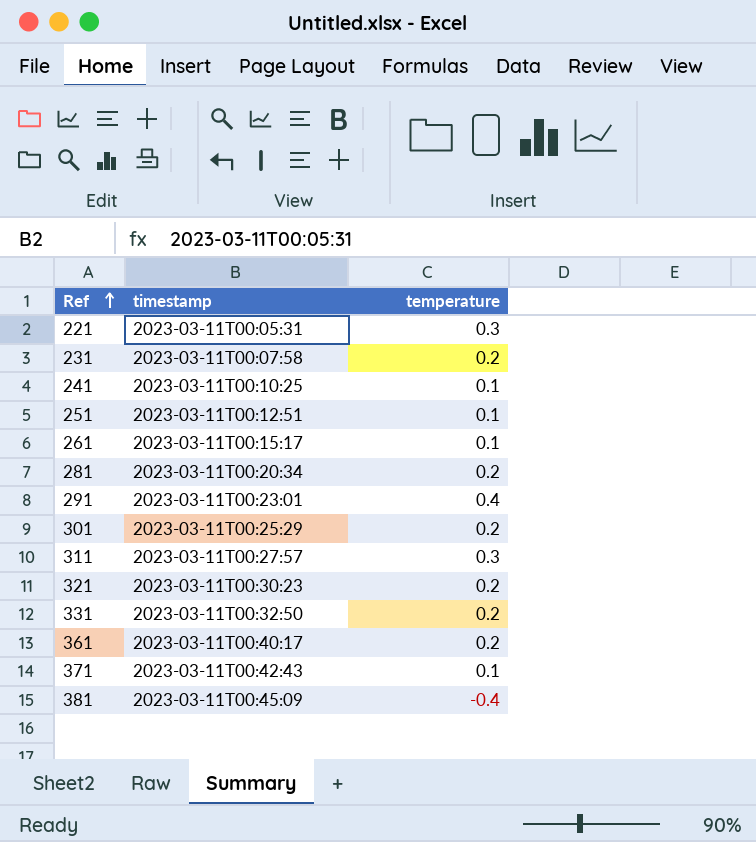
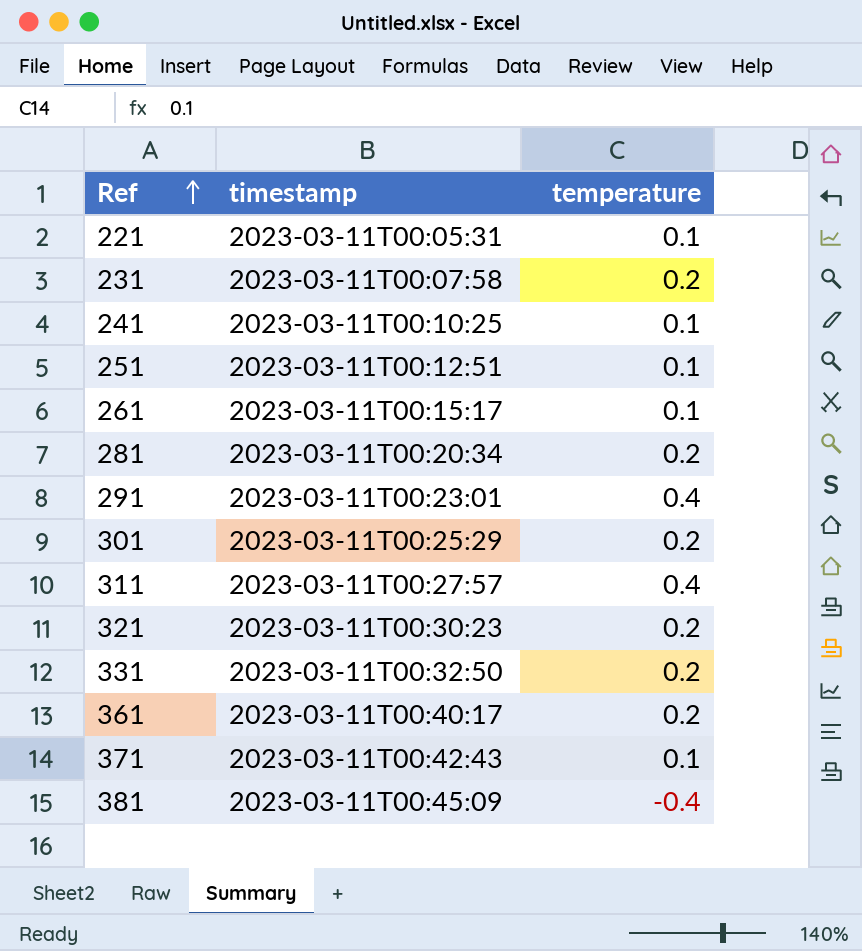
221 | temperature: 0.3 -> 0.1
311 | temperature: 0.3 -> 0.4

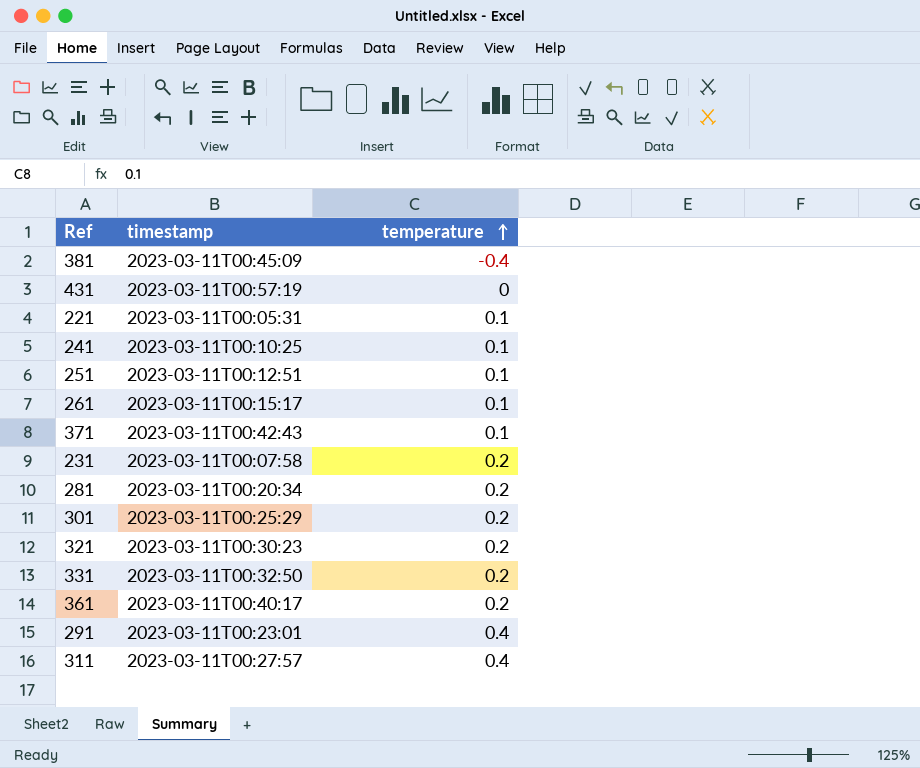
row order: Ref ascending -> temperature ascending
row 431: none -> 2023-03-11T00:57:19 | 0

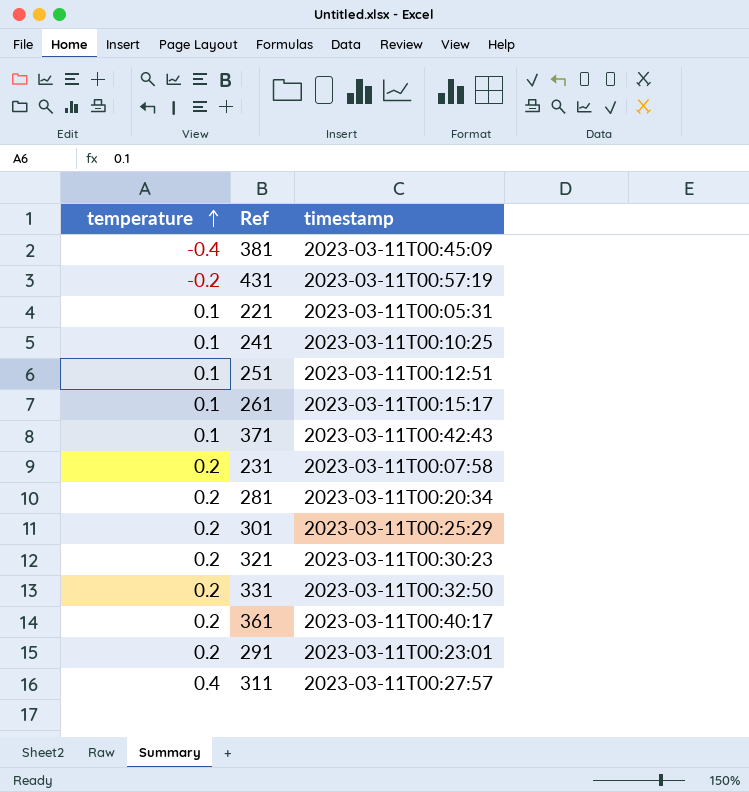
column temperature | position: 3 -> 1
431 | temperature: 0 -> -0.2
291 | temperature: 0.4 -> 0.2

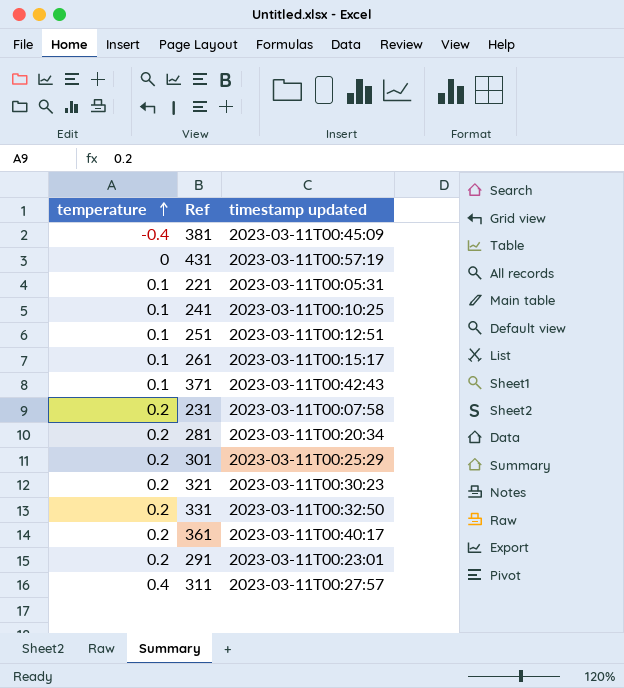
column name: timestamp -> timestamp updated
431 | temperature: -0.2 -> 0

